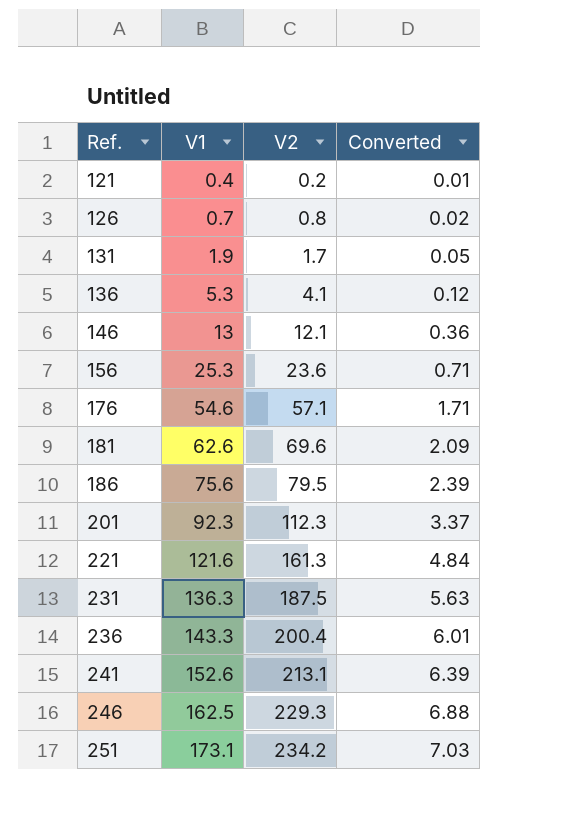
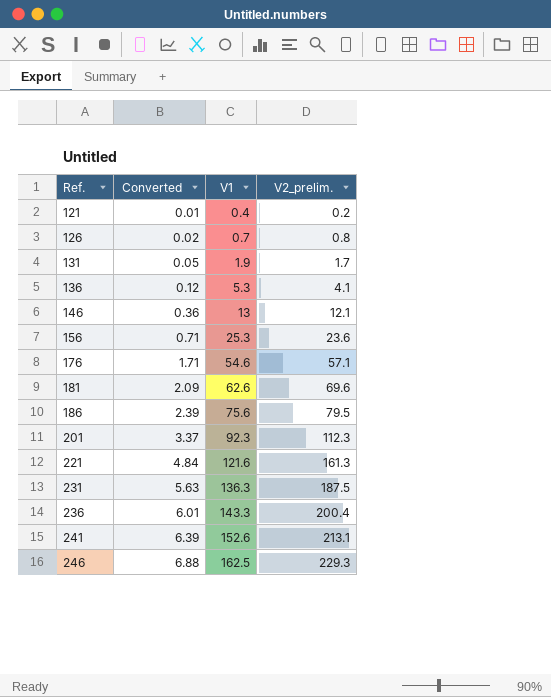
column Converted | position: 4 -> 2
column name: V2 -> V2_prelim.
row 251: 173.1 | 234.2 | 7.03 -> none

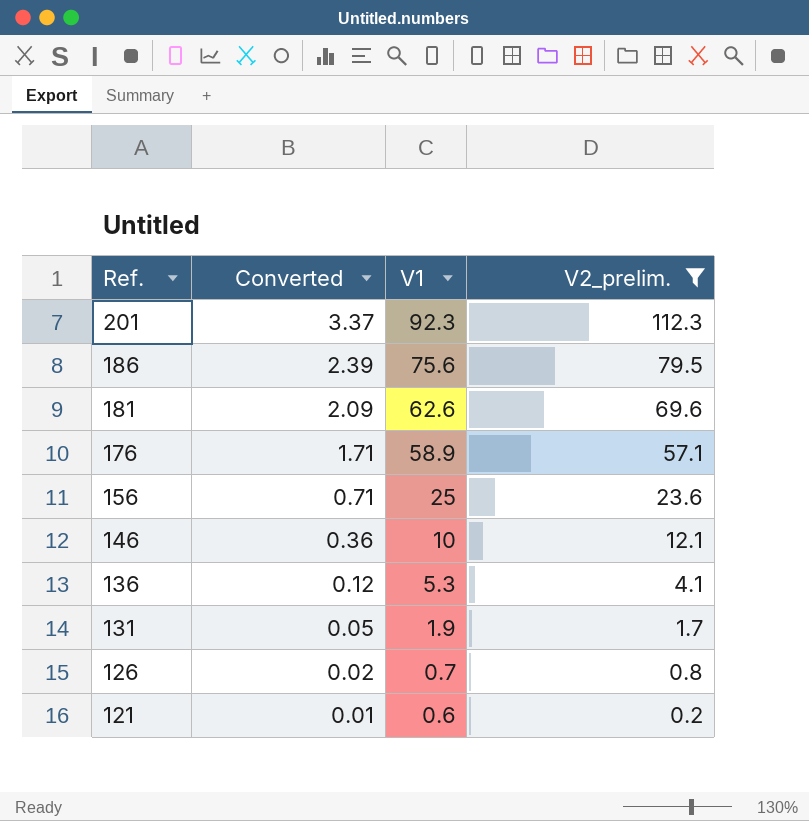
filter: none -> V2_prelim. <= 112.3
row order: Ref. ascending -> Ref. descending
176 | V1: 54.6 -> 58.9
156 | V1: 25.3 -> 25
146 | V1: 13 -> 10
121 | V1: 0.4 -> 0.6

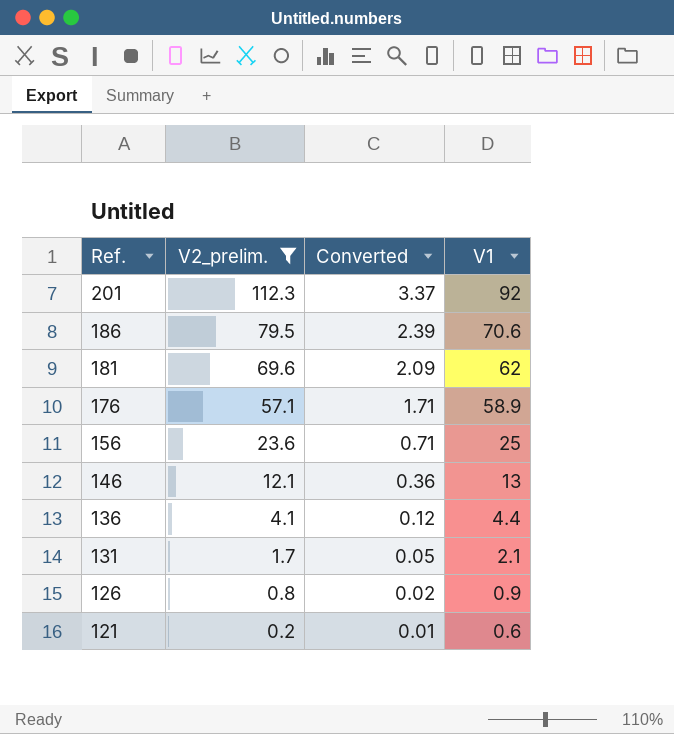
column V2_prelim. | position: 4 -> 2
201 | V1: 92.3 -> 92
186 | V1: 75.6 -> 70.6
181 | V1: 62.6 -> 62
146 | V1: 10 -> 13
136 | V1: 5.3 -> 4.4
131 | V1: 1.9 -> 2.1
126 | V1: 0.7 -> 0.9

